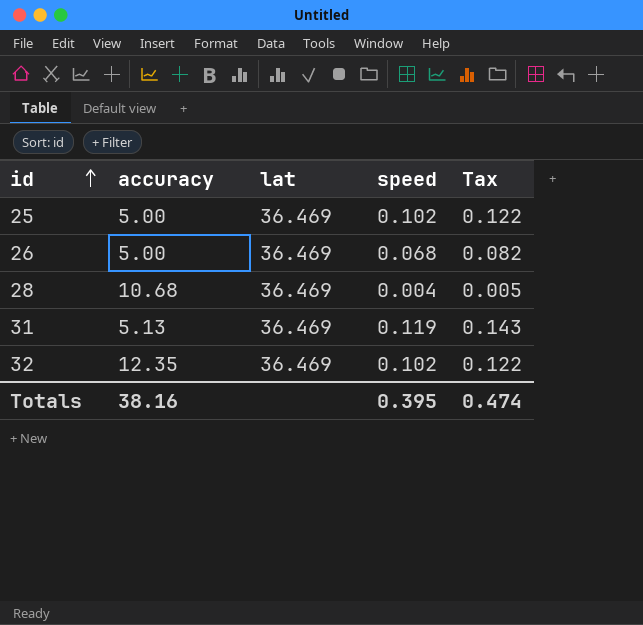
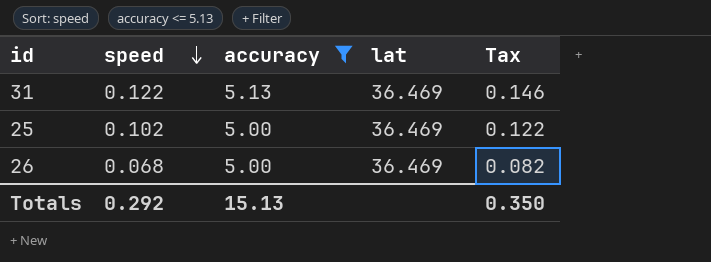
filter: none -> accuracy <= 5.13
row order: id ascending -> speed descending
column speed | position: 4 -> 2
31 | speed: 0.119 -> 0.122
31 | Tax: 0.143 -> 0.146
Totals | speed: 0.395 -> 0.292
Totals | accuracy: 38.16 -> 15.13
Totals | Tax: 0.474 -> 0.350

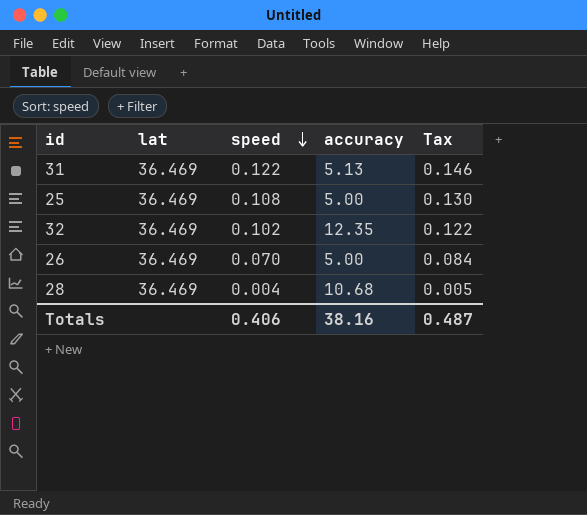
filter: accuracy <= 5.13 -> none
column lat | position: 4 -> 2
25 | speed: 0.102 -> 0.108
25 | Tax: 0.122 -> 0.130
26 | speed: 0.068 -> 0.070
26 | Tax: 0.082 -> 0.084
Totals | speed: 0.292 -> 0.406
Totals | accuracy: 15.13 -> 38.16
Totals | Tax: 0.350 -> 0.487

